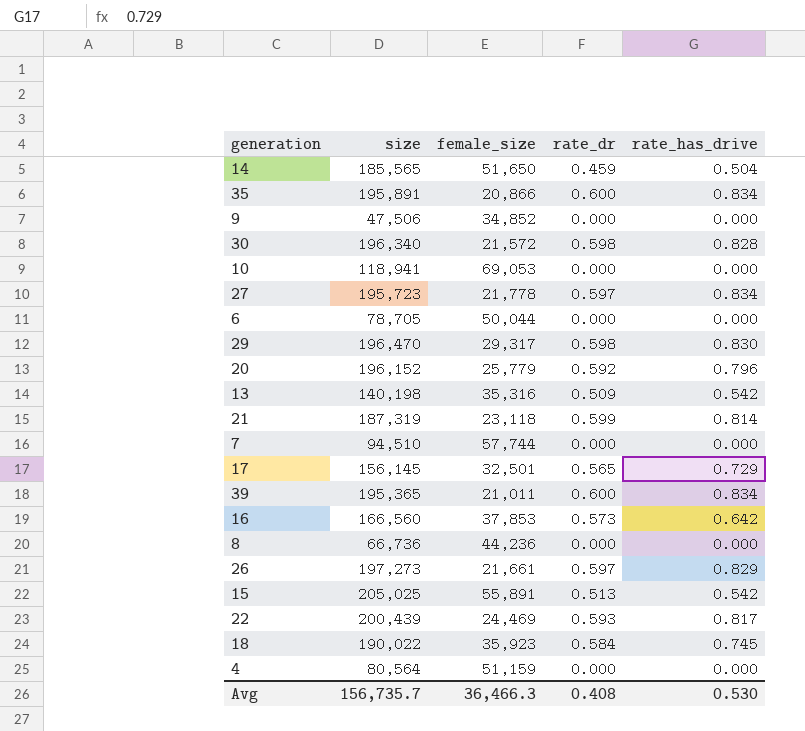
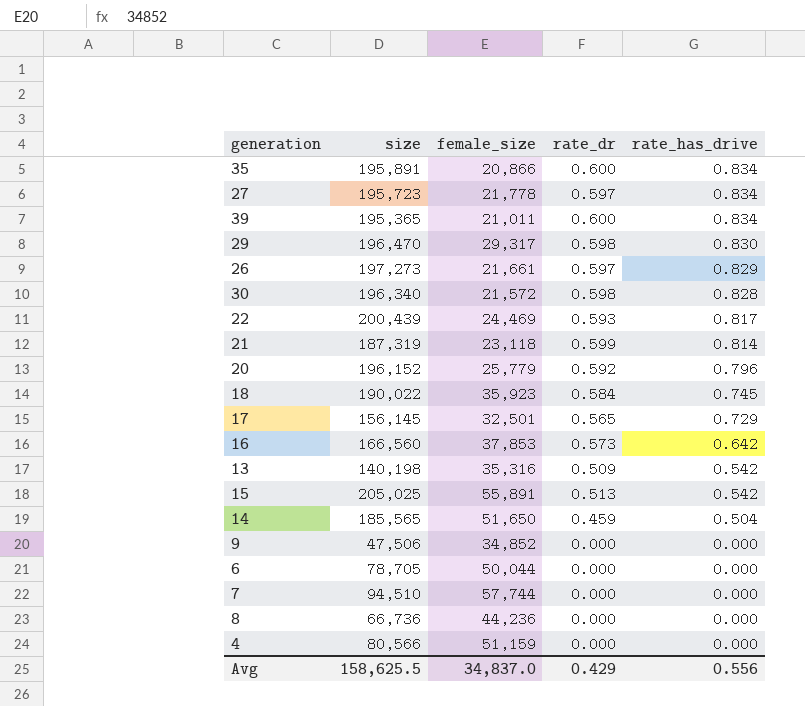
row order: none -> rate_has_drive descending
row 10: 118,941 | 69,053 | 0.000 | 0.000 -> none
4 | size: 80,564 -> 80,566
Avg | size: 156,735.7 -> 158,625.5
Avg | female_size: 36,466.3 -> 34,837.0
Avg | rate_dr: 0.408 -> 0.429
Avg | rate_has_drive: 0.530 -> 0.556

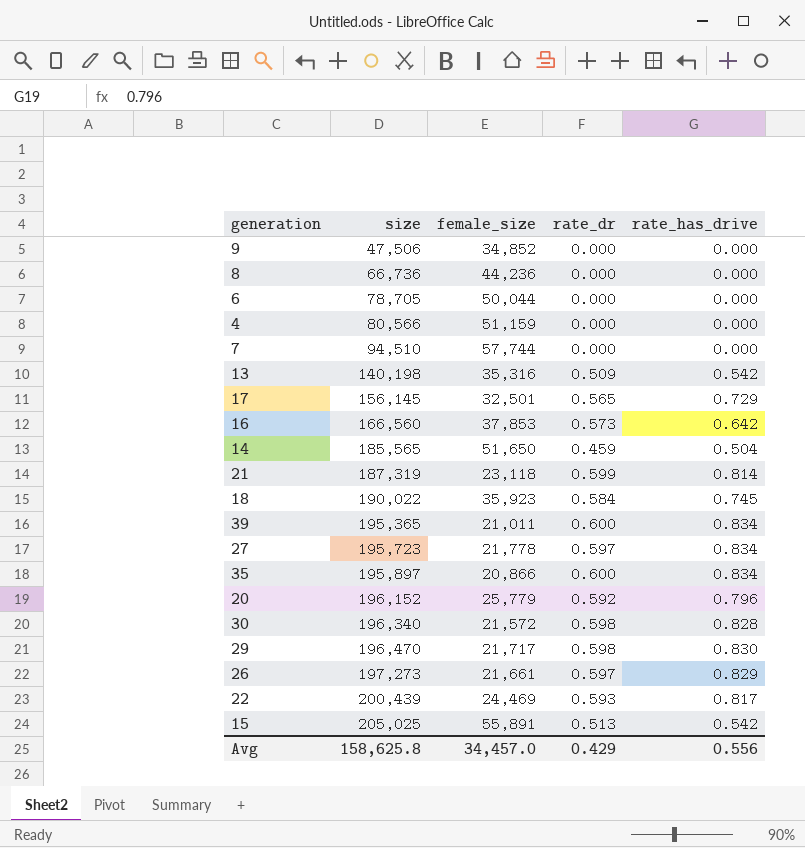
row order: rate_has_drive descending -> size ascending
35 | size: 195,891 -> 195,897
29 | female_size: 29,317 -> 21,717
Avg | size: 158,625.5 -> 158,625.8
Avg | female_size: 34,837.0 -> 34,457.0

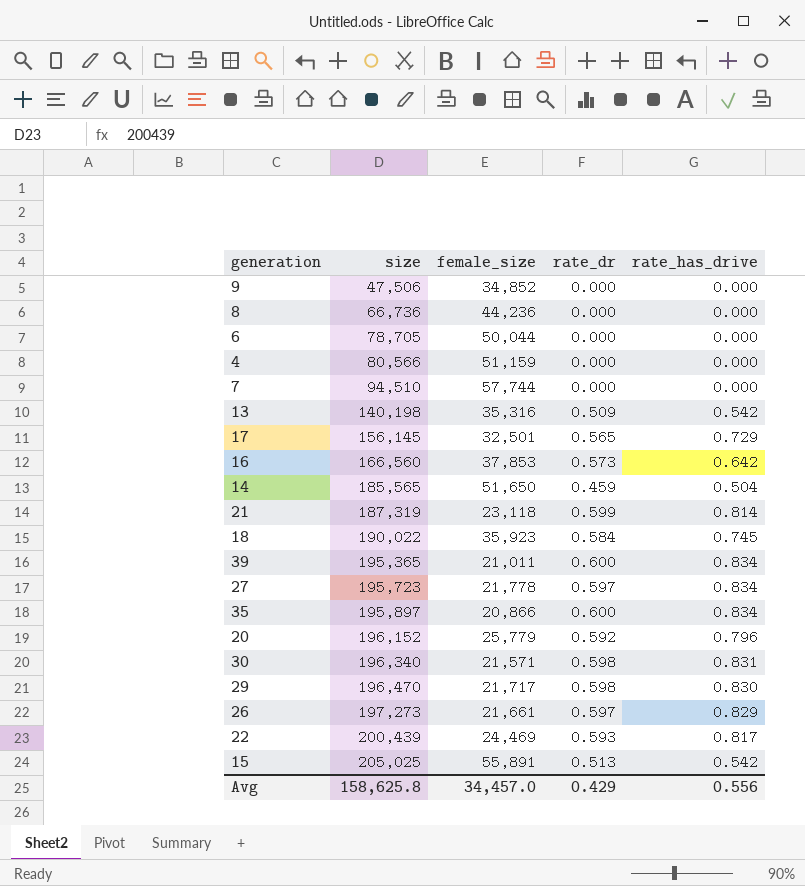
30 | female_size: 21,572 -> 21,571
30 | rate_has_drive: 0.828 -> 0.831

